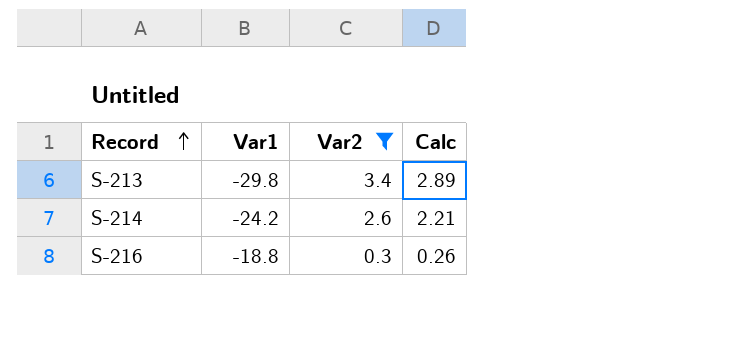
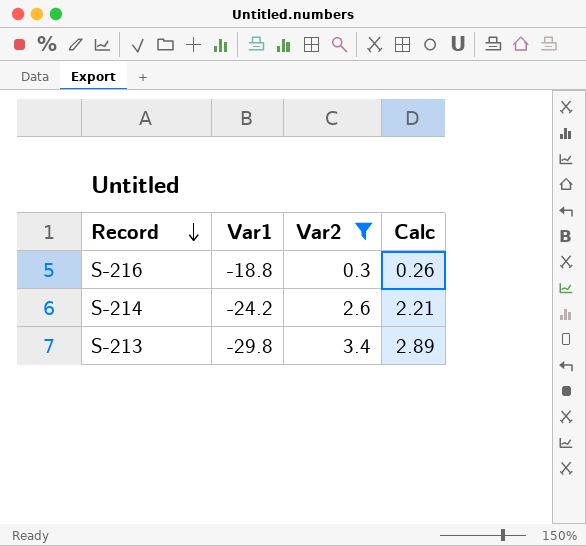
row order: Record ascending -> Record descending

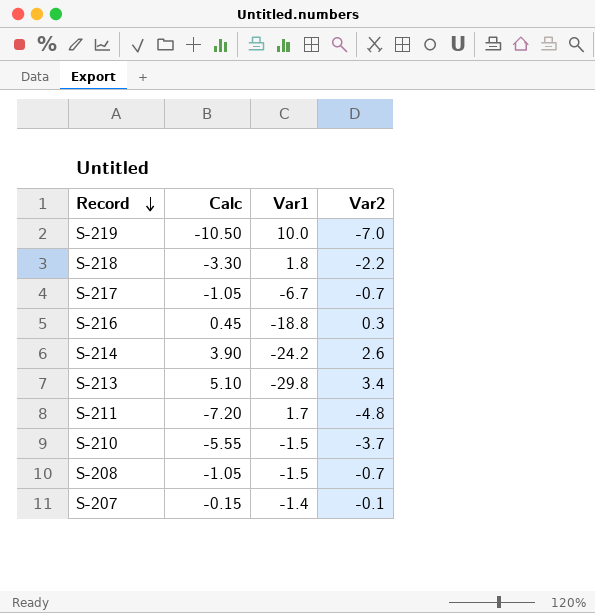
filter: Var2 >= 0.3 -> none
column Calc | formula: [Var2] * 0.85 -> [Var2] * 1.5
column Calc | position: 4 -> 2

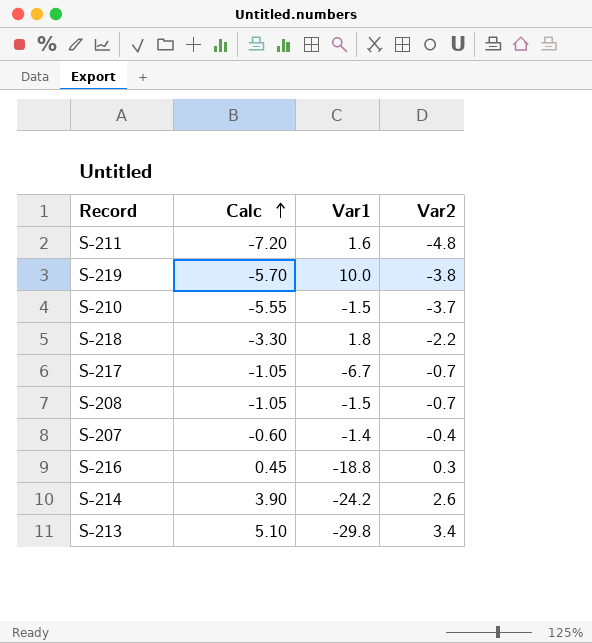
row order: Record descending -> Calc ascending
S-211 | Var1: 1.7 -> 1.6
S-219 | Calc: -10.50 -> -5.70
S-219 | Var2: -7.0 -> -3.8
S-207 | Calc: -0.15 -> -0.60
S-207 | Var2: -0.1 -> -0.4

